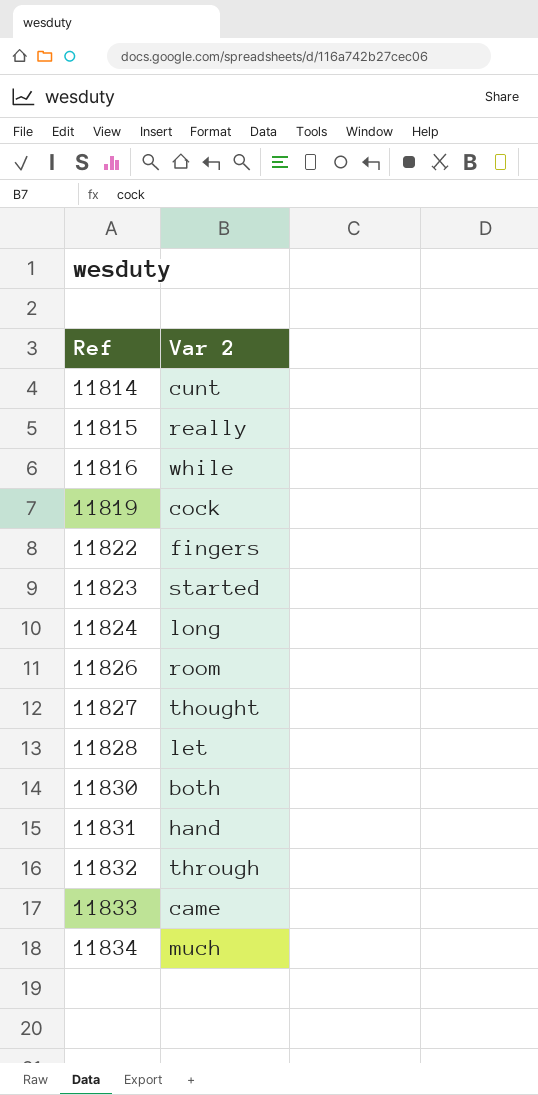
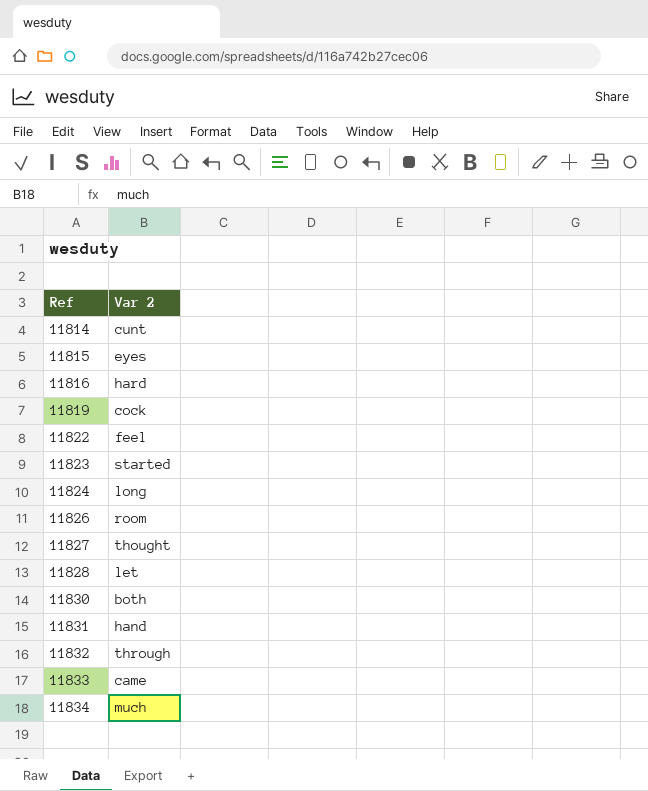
11815 | Var 2: really -> eyes
11816 | Var 2: while -> hard
11822 | Var 2: fingers -> feel

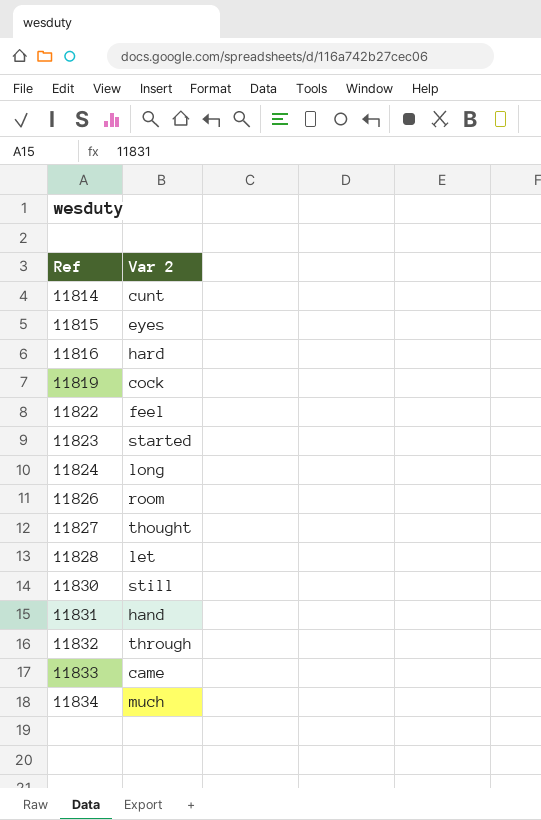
11830 | Var 2: both -> still

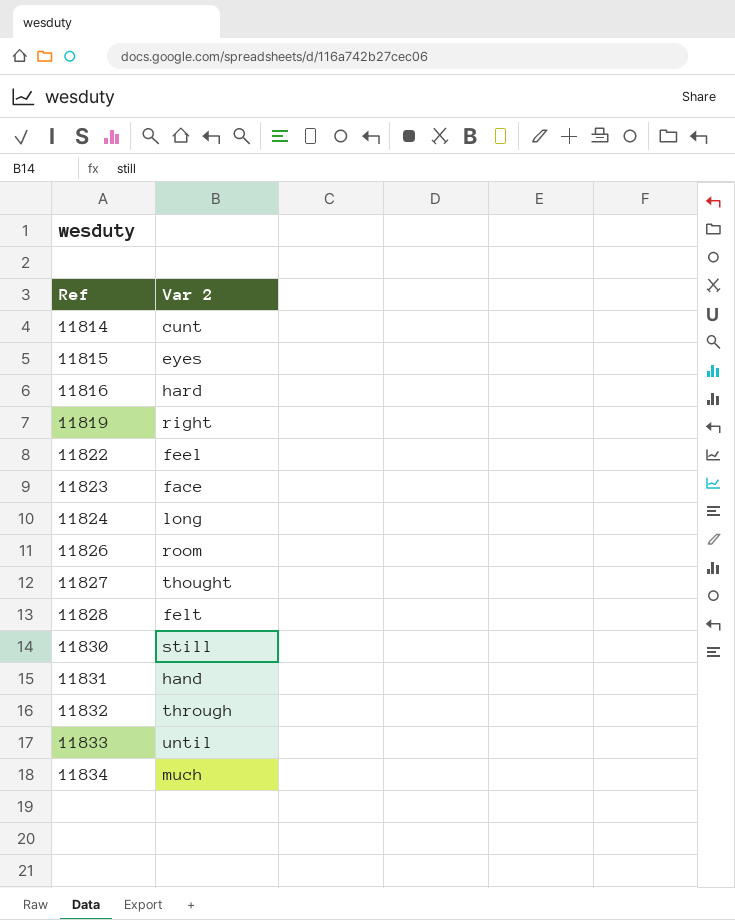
11819 | Var 2: cock -> right
11823 | Var 2: started -> face
11828 | Var 2: let -> felt
11833 | Var 2: came -> until

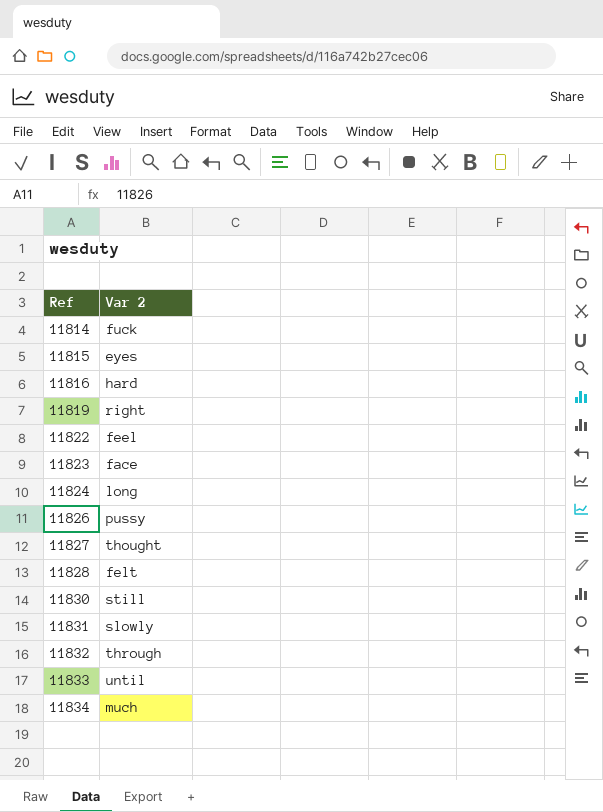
11814 | Var 2: cunt -> fuck
11826 | Var 2: room -> pussy
11831 | Var 2: hand -> slowly

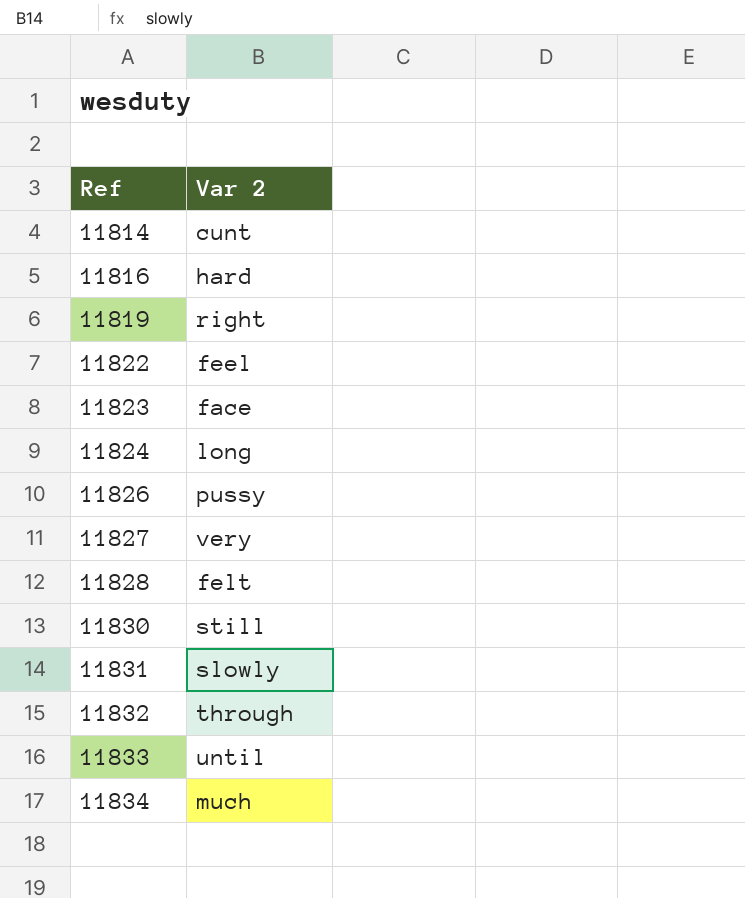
row 11815: eyes -> none
11814 | Var 2: fuck -> cunt
11827 | Var 2: thought -> very

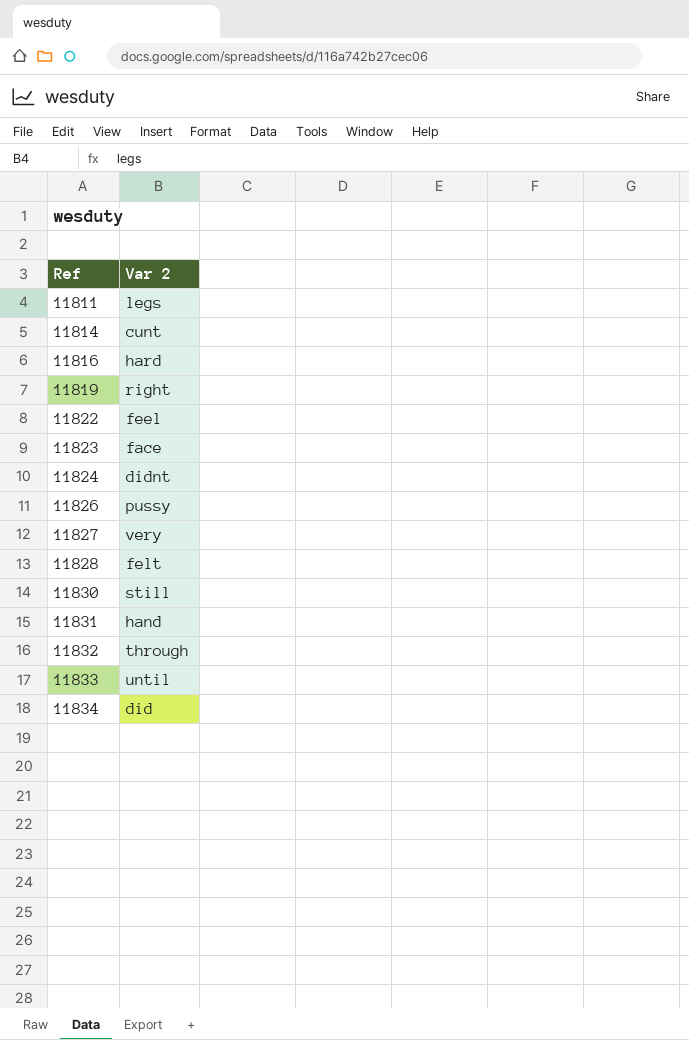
row 11811: none -> legs
11824 | Var 2: long -> didnt
11831 | Var 2: slowly -> hand
11834 | Var 2: much -> did

